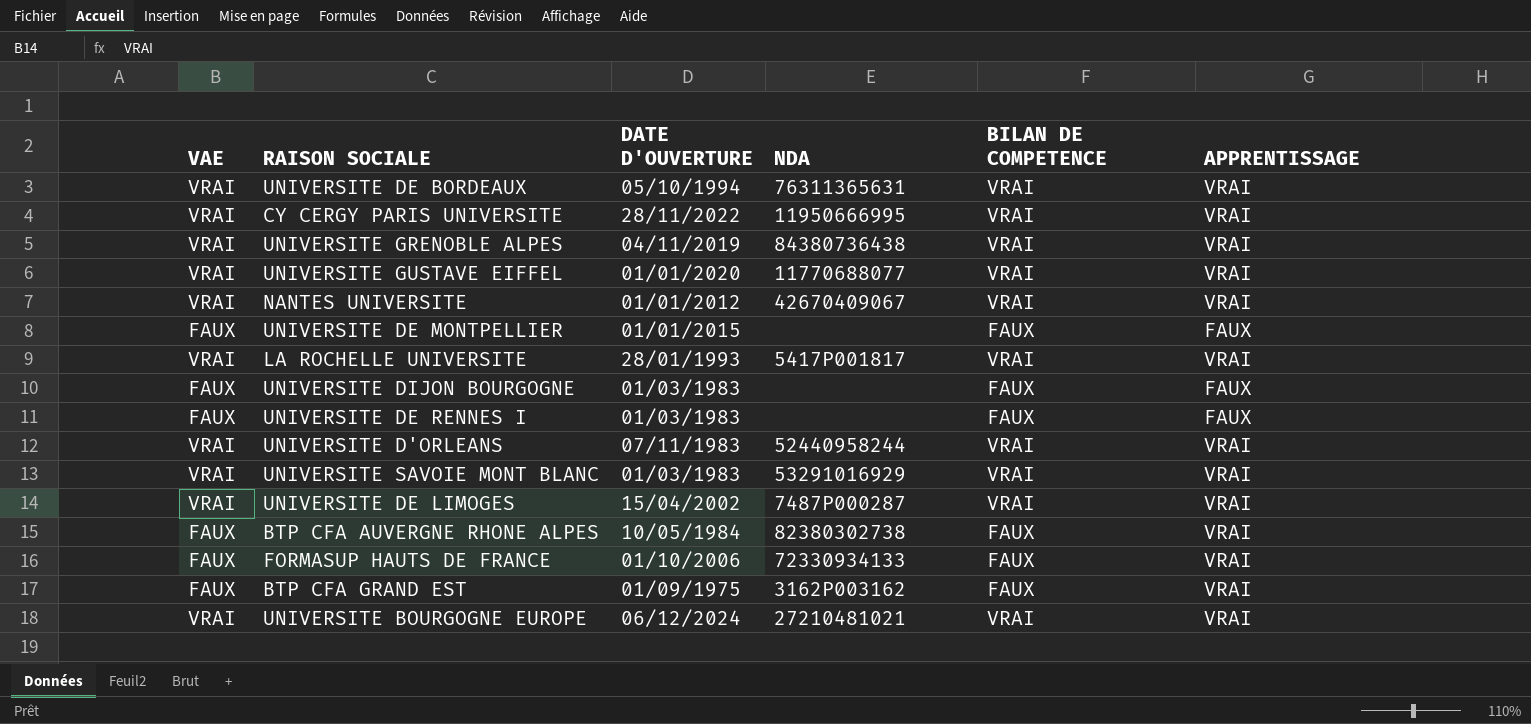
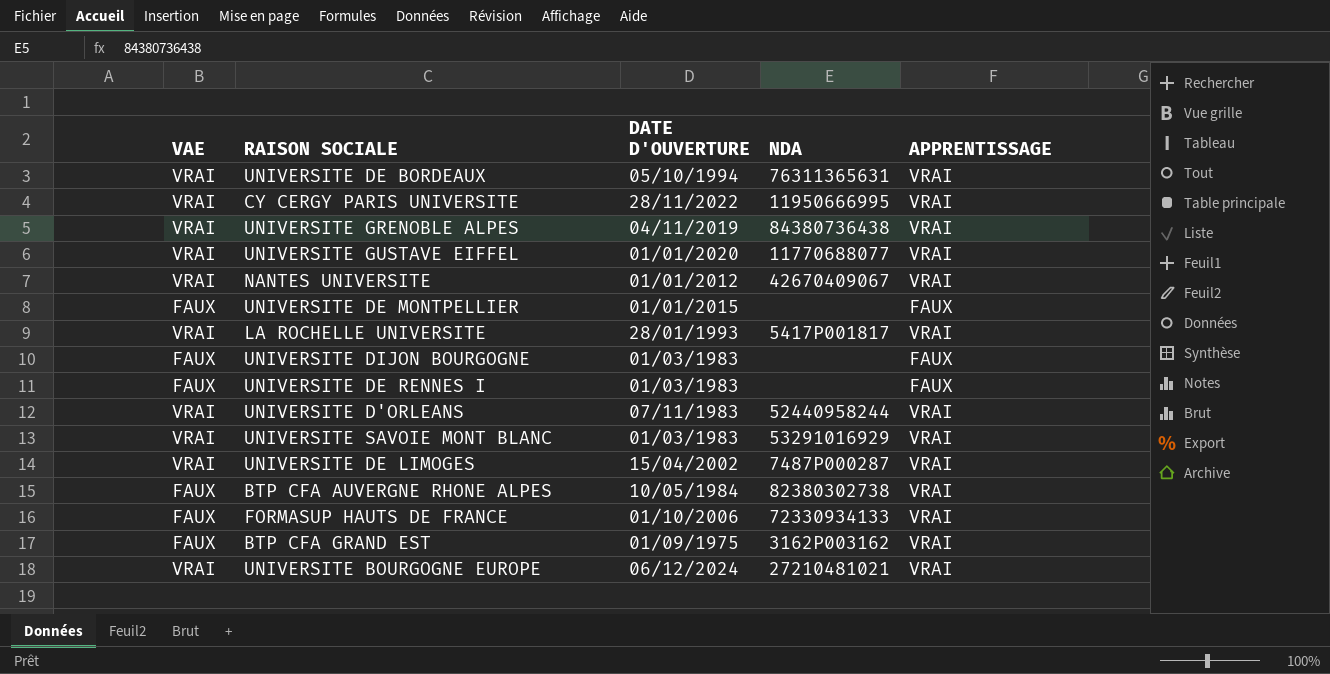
column BILAN DE COMPETENCE | position: 5 -> none

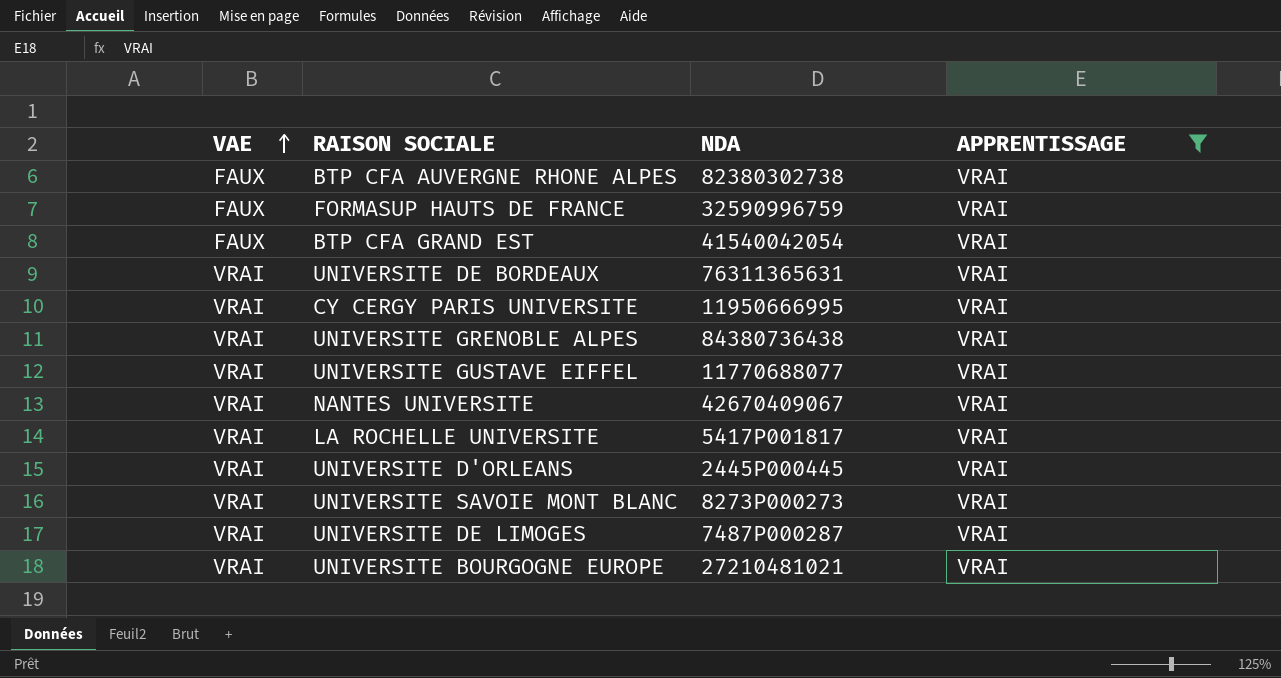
filter: none -> APPRENTISSAGE = VRAI
row order: none -> VAE ascending
column DATE D'OUVERTURE | position: 3 -> none
FORMASUP HAUTS DE FRANCE | NDA: 72330934133 -> 32590996759
BTP CFA GRAND EST | NDA: 3162P003162 -> 41540042054
UNIVERSITE D'ORLEANS | NDA: 52440958244 -> 2445P000445
UNIVERSITE SAVOIE MONT BLANC | NDA: 53291016929 -> 8273P000273

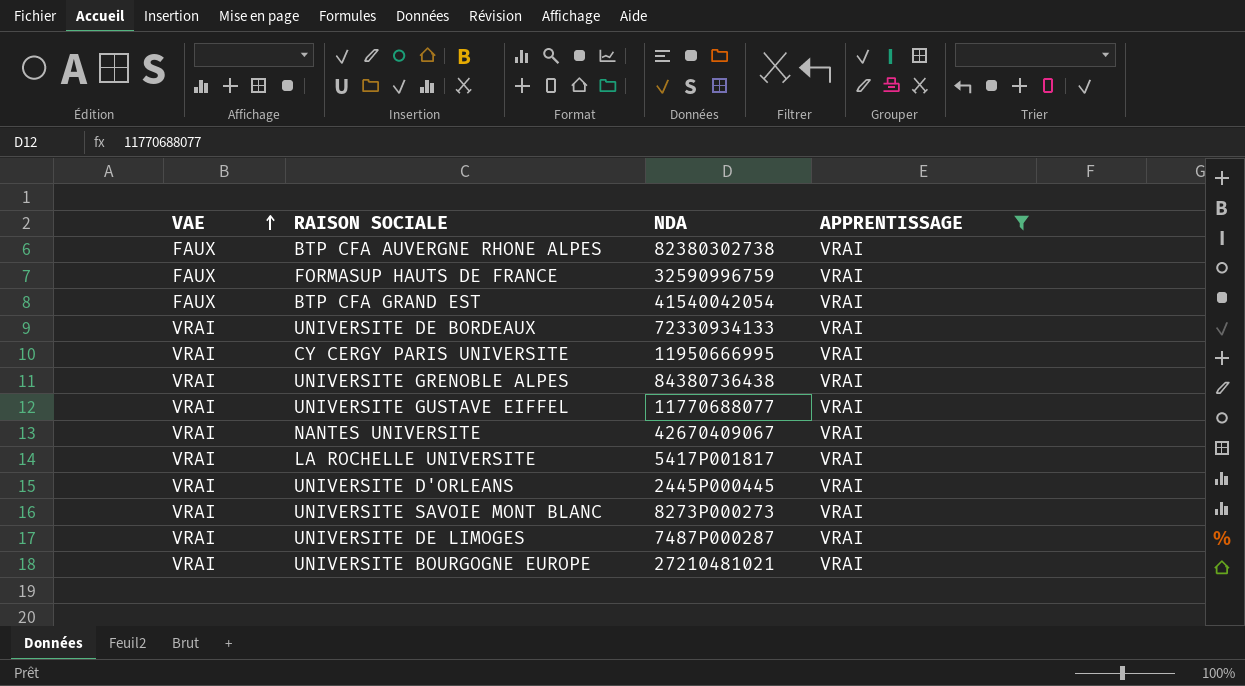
UNIVERSITE DE BORDEAUX | NDA: 76311365631 -> 72330934133

